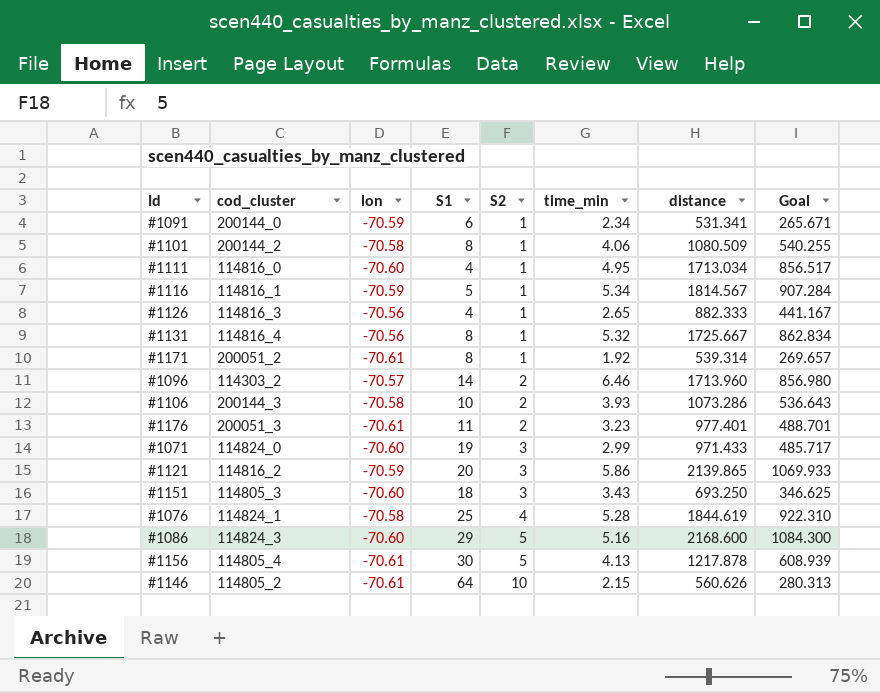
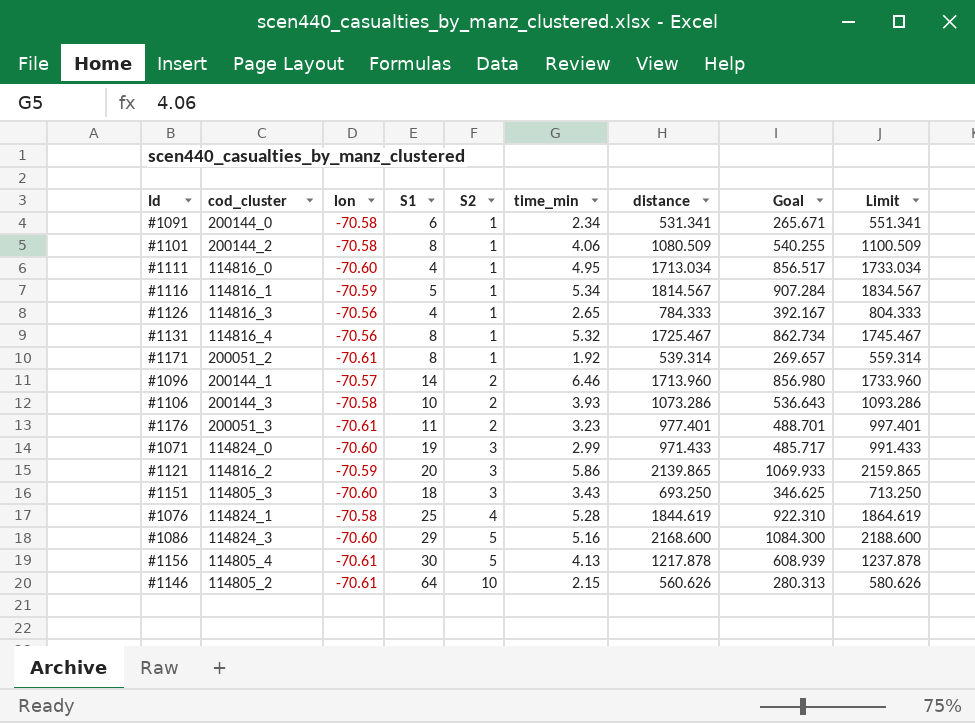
column Limit | formula: none -> [distance] + 20
#1091 | lon: -70.59 -> -70.58
#1126 | distance: 882.333 -> 784.333
#1126 | Goal: 441.167 -> 392.167
#1131 | distance: 1725.667 -> 1725.467
#1131 | Goal: 862.834 -> 862.734
#1096 | cod_cluster: 114303_2 -> 200144_1

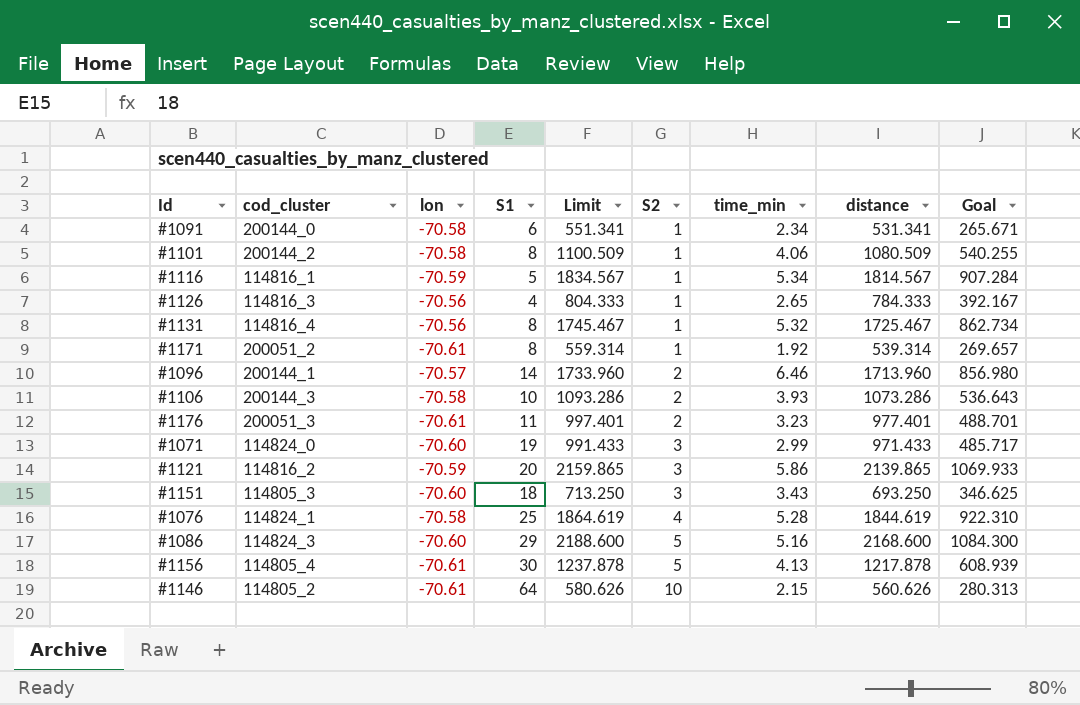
column Limit | position: 9 -> 5
row #1111: 114816_0 | -70.60 | 4 | 1 | 4.95 | 1713.034 | 856.517 | 1733.034 -> none

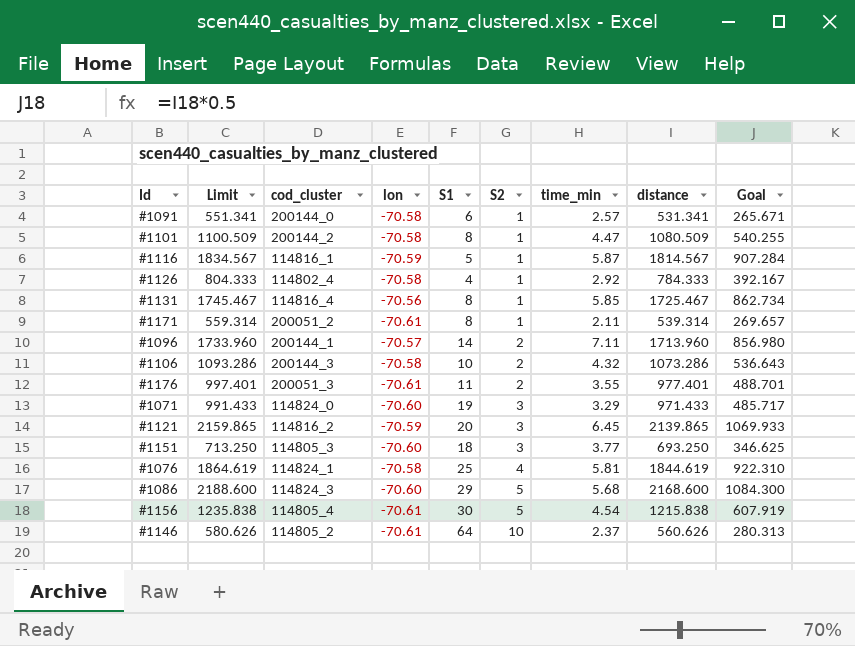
column Limit | position: 5 -> 2
#1091 | time_min: 2.34 -> 2.57
#1101 | time_min: 4.06 -> 4.47
#1116 | time_min: 5.34 -> 5.87
#1126 | cod_cluster: 114816_3 -> 114802_4
#1126 | lon: -70.56 -> -70.58
#1126 | time_min: 2.65 -> 2.92
#1131 | time_min: 5.32 -> 5.85
#1171 | time_min: 1.92 -> 2.11
#1096 | time_min: 6.46 -> 7.11
#1106 | time_min: 3.93 -> 4.32
#1176 | time_min: 3.23 -> 3.55
#1071 | time_min: 2.99 -> 3.29
#1121 | time_min: 5.86 -> 6.45
#1151 | time_min: 3.43 -> 3.77
#1076 | time_min: 5.28 -> 5.81
#1086 | time_min: 5.16 -> 5.68
#1156 | Limit: 1237.878 -> 1235.838
#1156 | time_min: 4.13 -> 4.54
#1156 | distance: 1217.878 -> 1215.838
#1156 | Goal: 608.939 -> 607.919
#1146 | time_min: 2.15 -> 2.37

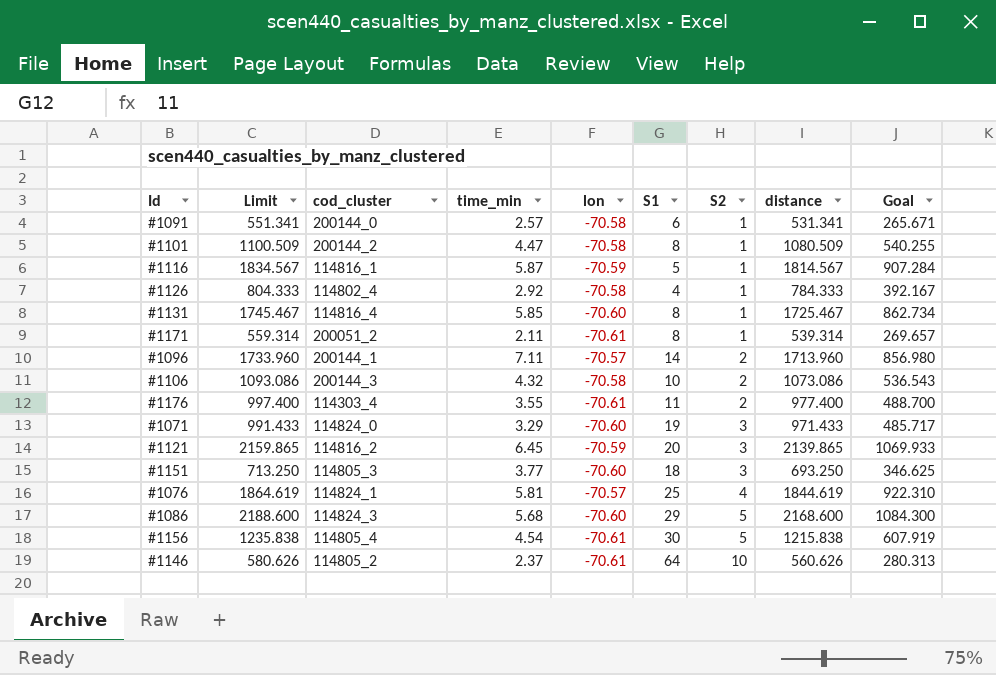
column time_min | position: 7 -> 4
#1131 | lon: -70.56 -> -70.60
#1106 | Limit: 1093.286 -> 1093.086
#1106 | distance: 1073.286 -> 1073.086
#1106 | Goal: 536.643 -> 536.543
#1176 | Limit: 997.401 -> 997.400
#1176 | cod_cluster: 200051_3 -> 114303_4
#1176 | distance: 977.401 -> 977.400
#1176 | Goal: 488.701 -> 488.700
#1076 | lon: -70.58 -> -70.57

